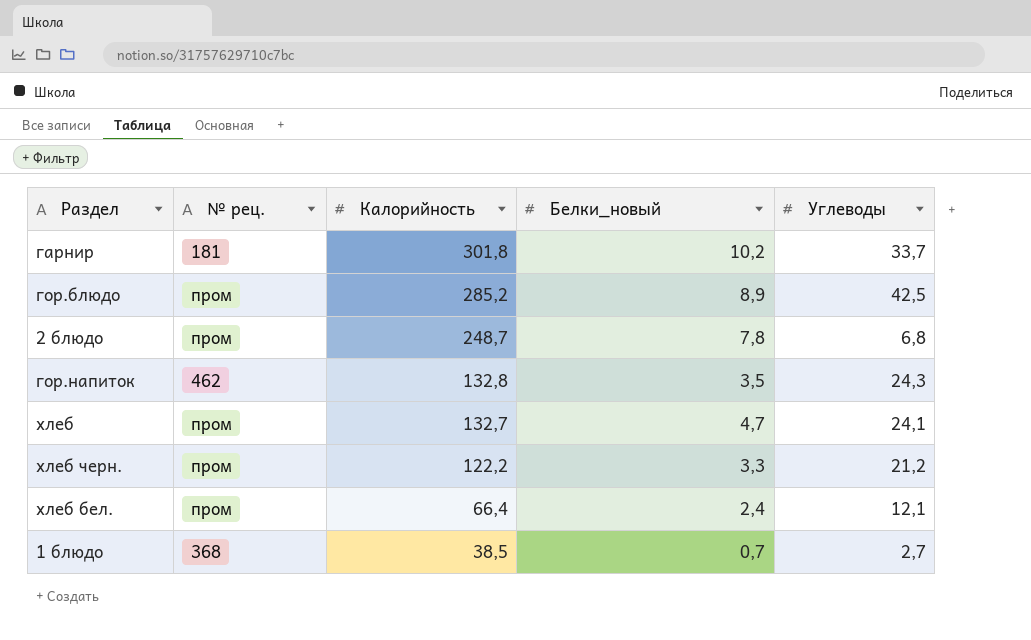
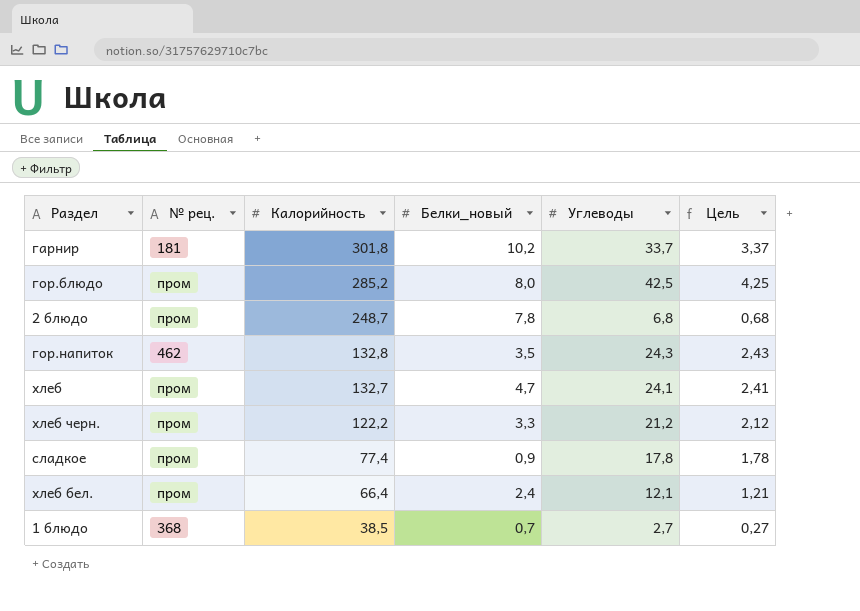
column Цель | formula: none -> [Углеводы] * 0,1
гор.блюдо | Белки_новый: 8,9 -> 8,0
row сладкое: none -> пром | 77,4 | 0,9 | 17,8 | 1,78

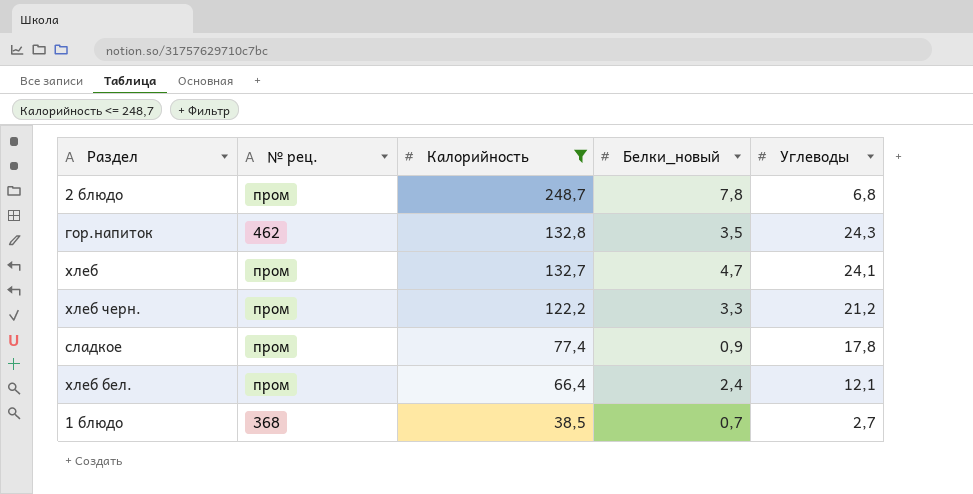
filter: none -> Калорийность <= 248,7
column Цель | formula: [Углеводы] * 0,1 -> none

